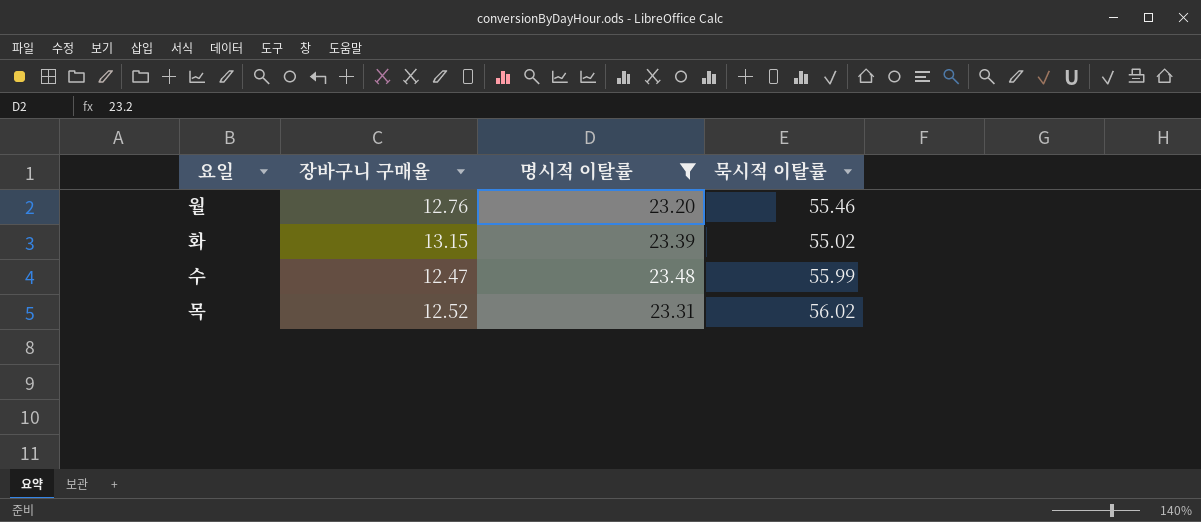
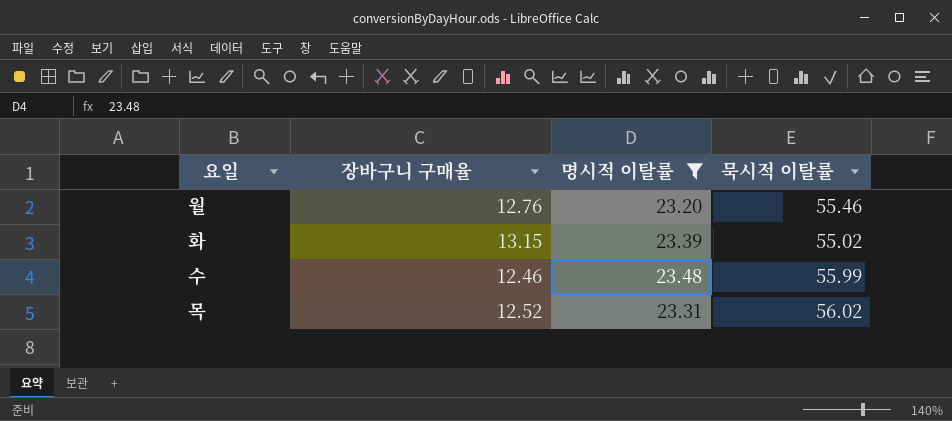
수 | 장바구니 구매율: 12.47 -> 12.46

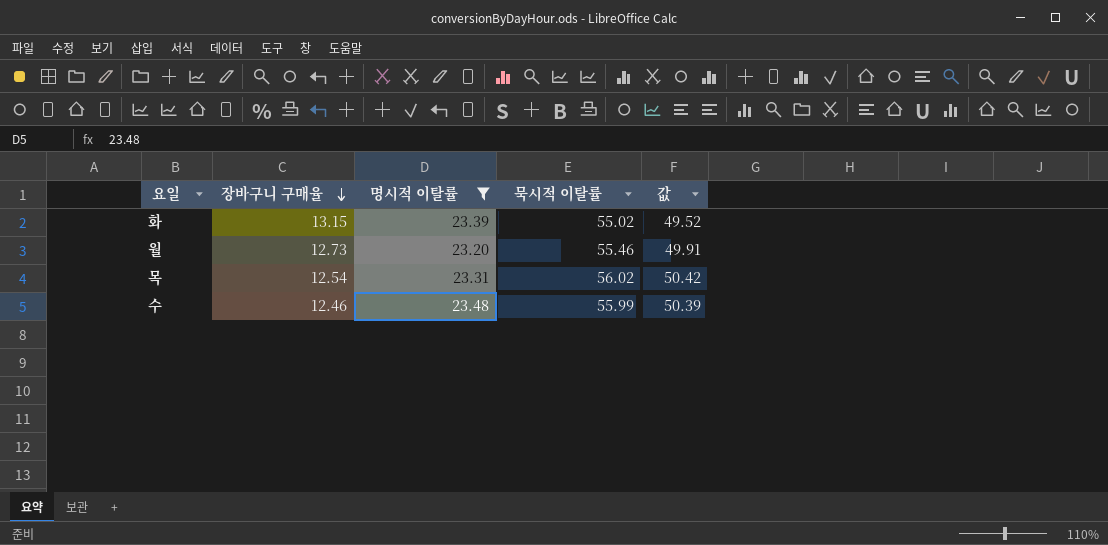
row order: none -> 장바구니 구매율 descending
column 값 | formula: none -> [묵시적 이탈률] * 0.9
월 | 장바구니 구매율: 12.76 -> 12.73
목 | 장바구니 구매율: 12.52 -> 12.54

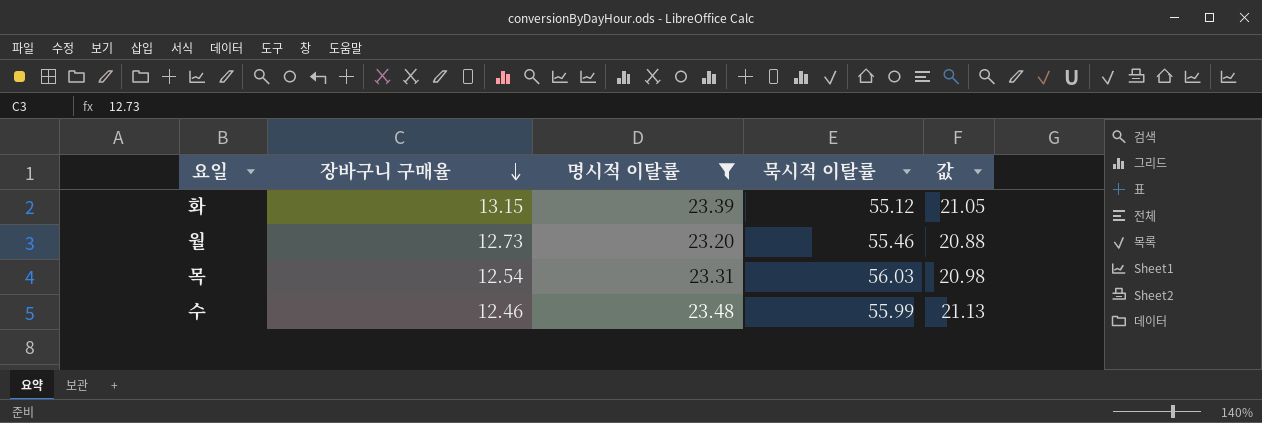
column 값 | formula: [묵시적 이탈률] * 0.9 -> [명시적 이탈률] * 0.9
화 | 묵시적 이탈률: 55.02 -> 55.12
목 | 묵시적 이탈률: 56.02 -> 56.03

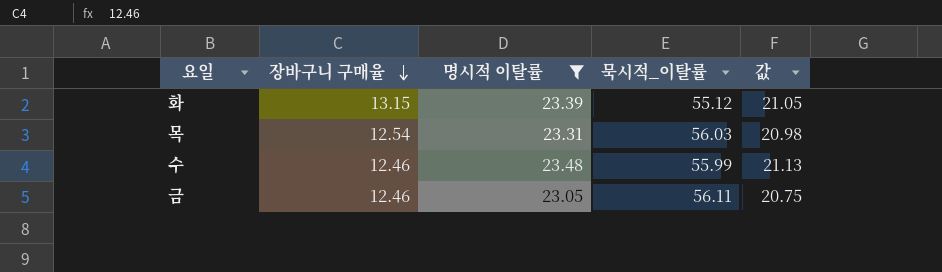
column name: 묵시적 이탈률 -> 묵시적_이탈률
row 월: 12.73 | 23.20 | 55.46 | 20.88 -> none
row 금: none -> 12.46 | 23.05 | 56.11 | 20.75

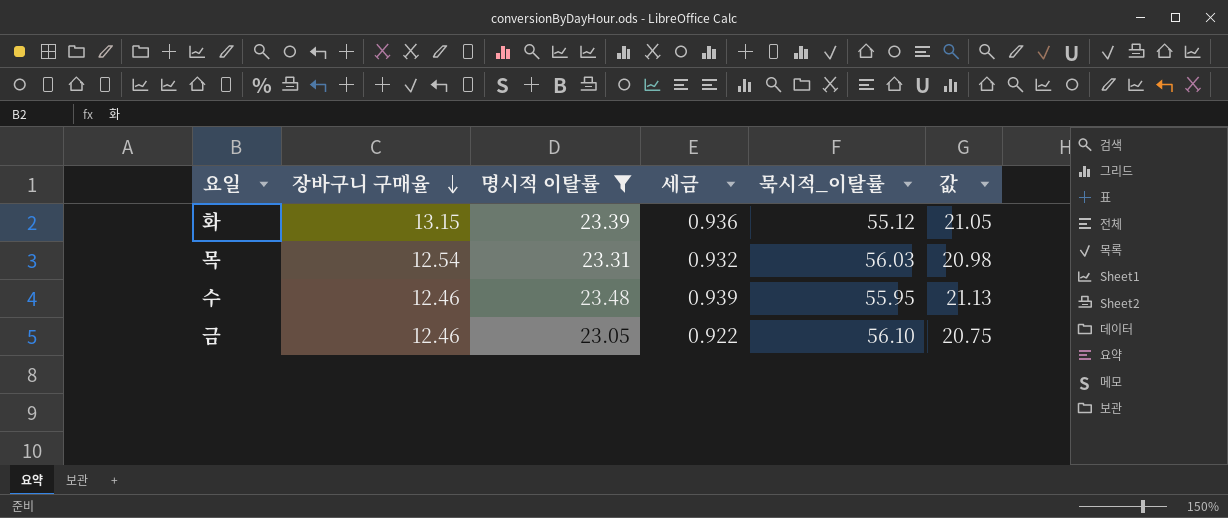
column 세금 | formula: none -> [명시적 이탈률] * 0.04
수 | 묵시적_이탈률: 55.99 -> 55.95
금 | 묵시적_이탈률: 56.11 -> 56.10

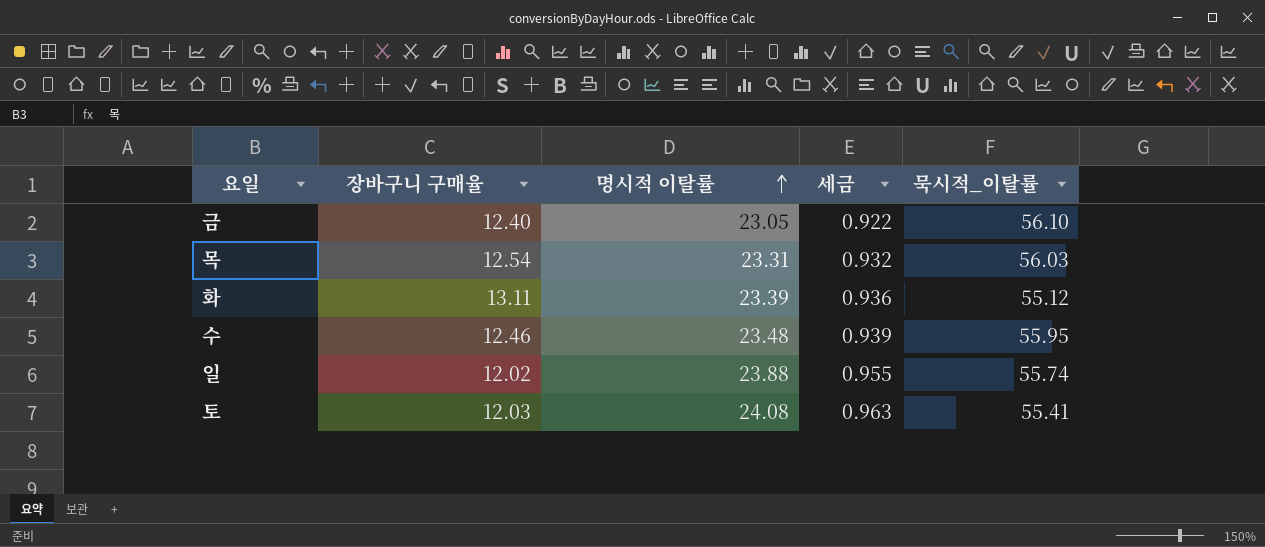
filter: 명시적 이탈률 <= 23.48 -> none
row order: 장바구니 구매율 descending -> 명시적 이탈률 ascending
column 값 | formula: [명시적 이탈률] * 0.9 -> none
금 | 장바구니 구매율: 12.46 -> 12.40
화 | 장바구니 구매율: 13.15 -> 13.11

